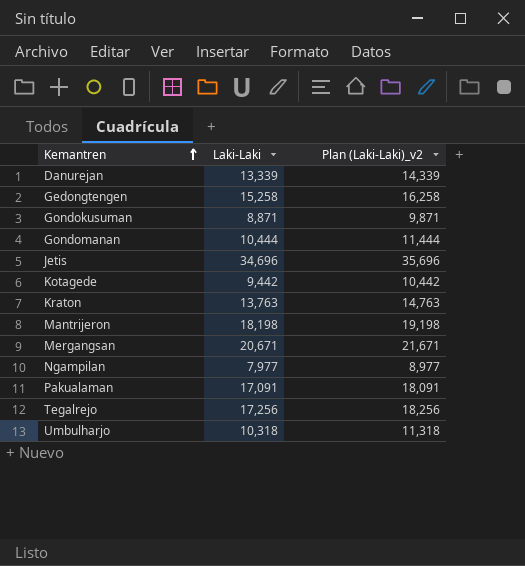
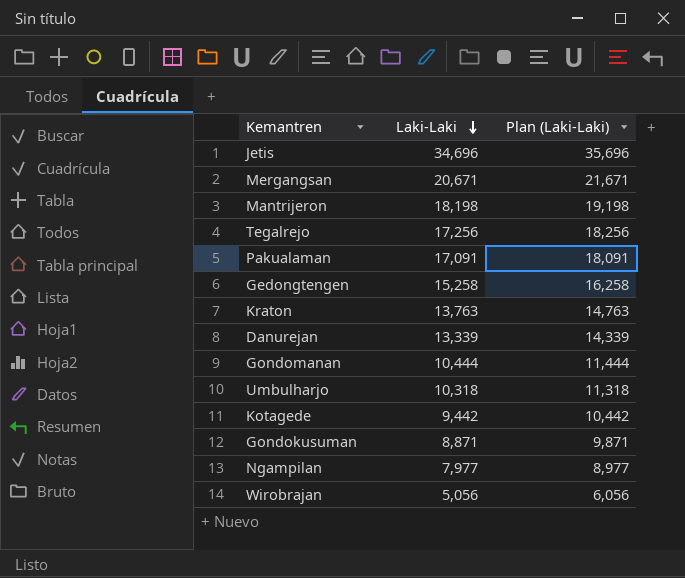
row order: Kemantren ascending -> Laki-Laki descending
column name: Plan (Laki-Laki)_v2 -> Plan (Laki-Laki)
row Wirobrajan: none -> 5,056 | 6,056

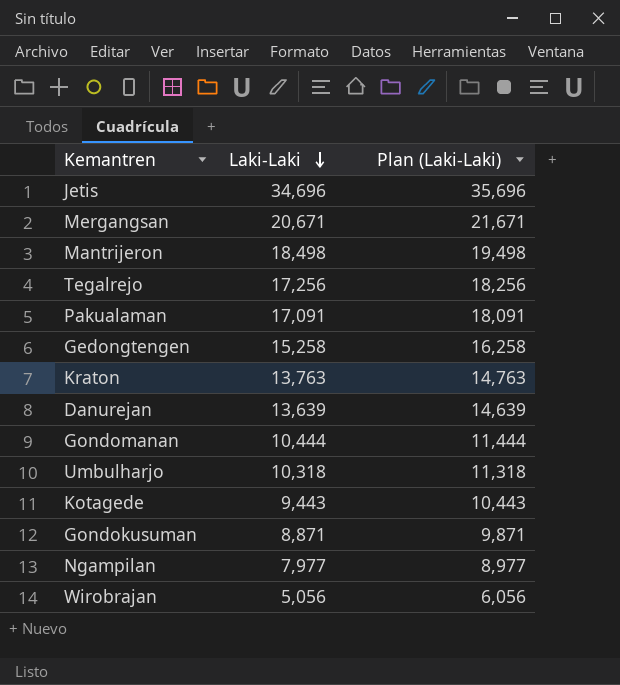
Mantrijeron | Laki-Laki: 18,198 -> 18,498
Mantrijeron | Plan (Laki-Laki): 19,198 -> 19,498
Danurejan | Laki-Laki: 13,339 -> 13,639
Danurejan | Plan (Laki-Laki): 14,339 -> 14,639
Kotagede | Laki-Laki: 9,442 -> 9,443
Kotagede | Plan (Laki-Laki): 10,442 -> 10,443

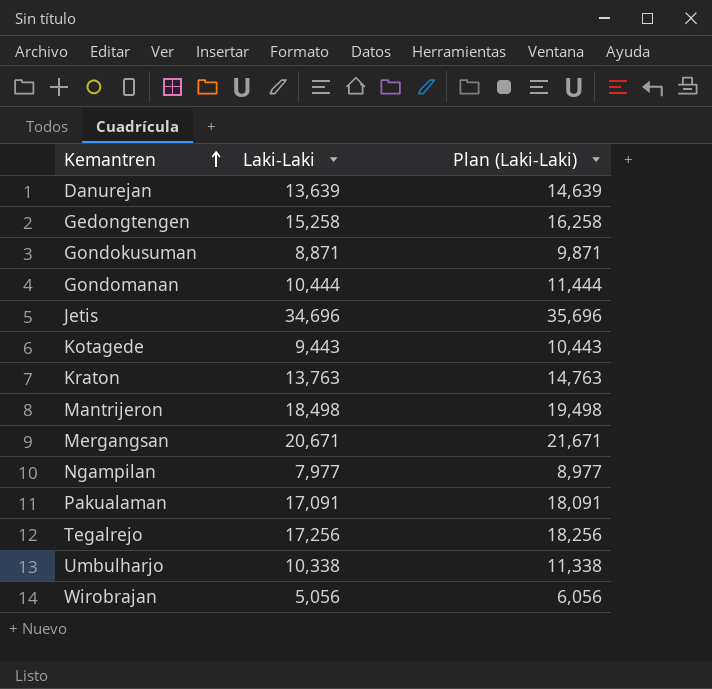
row order: Laki-Laki descending -> Kemantren ascending
Umbulharjo | Laki-Laki: 10,318 -> 10,338
Umbulharjo | Plan (Laki-Laki): 11,318 -> 11,338

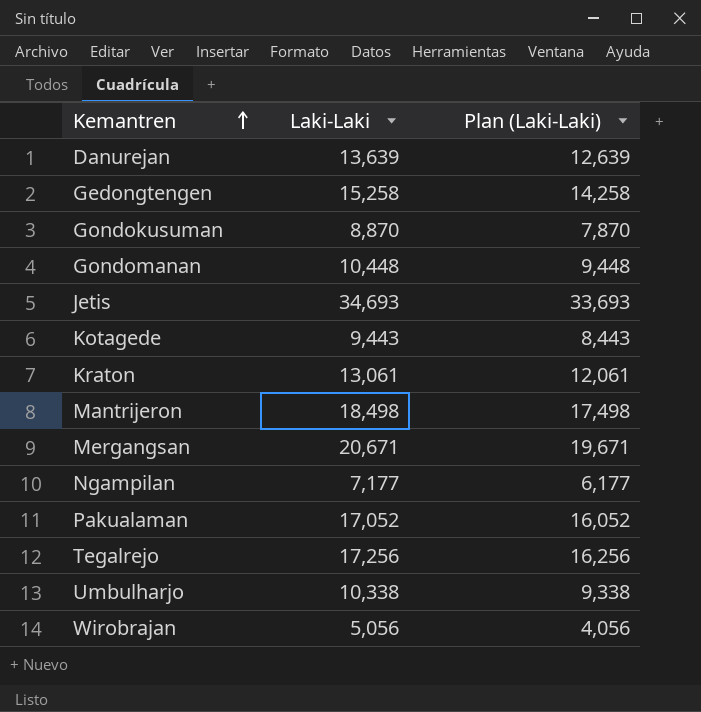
column Plan (Laki-Laki) | formula: [Laki-Laki] + 1000 -> [Laki-Laki] - 1000
Gondokusuman | Laki-Laki: 8,871 -> 8,870
Gondomanan | Laki-Laki: 10,444 -> 10,448
Jetis | Laki-Laki: 34,696 -> 34,693
Kraton | Laki-Laki: 13,763 -> 13,061
Ngampilan | Laki-Laki: 7,977 -> 7,177
Pakualaman | Laki-Laki: 17,091 -> 17,052

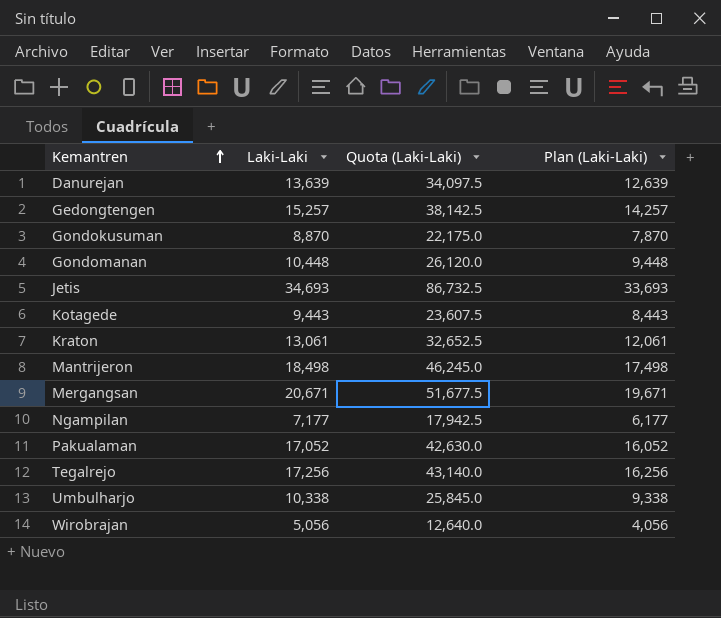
column Quota (Laki-Laki) | formula: none -> [Laki-Laki] * 2.5
Gedongtengen | Laki-Laki: 15,258 -> 15,257
Gedongtengen | Plan (Laki-Laki): 14,258 -> 14,257

